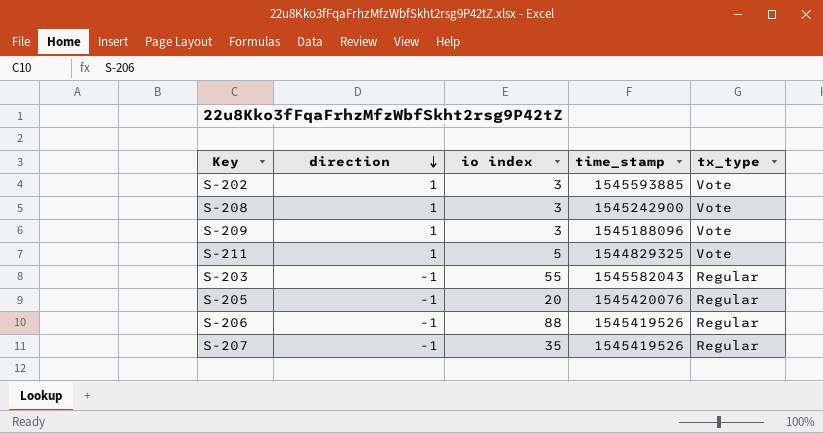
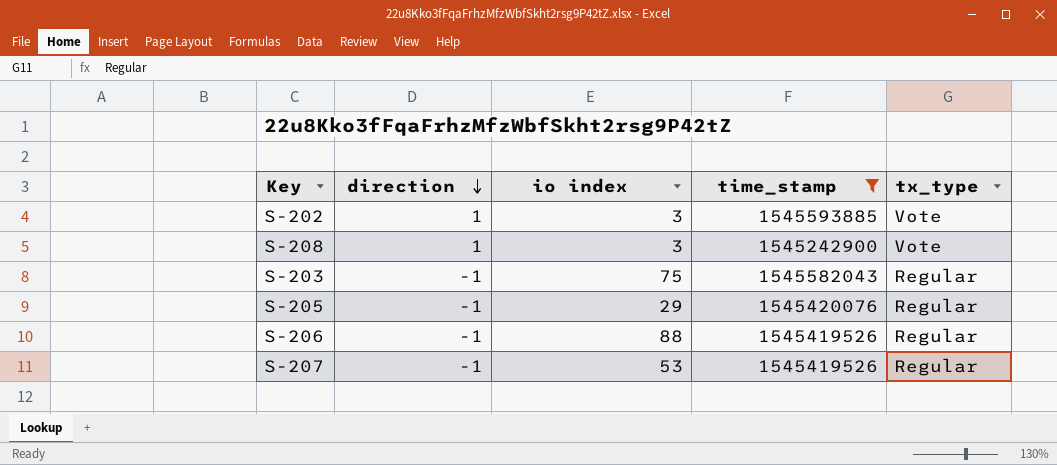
filter: none -> time_stamp >= 1545242900
S-203 | io index: 55 -> 75
S-205 | io index: 20 -> 29
S-207 | io index: 35 -> 53

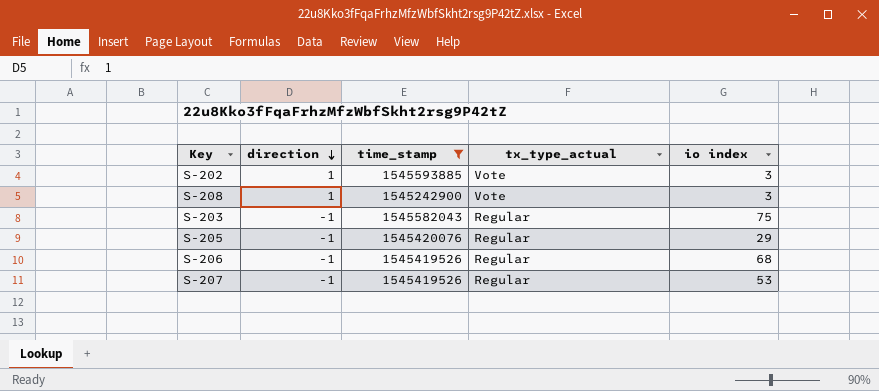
column name: tx_type -> tx_type_actual
column io index | position: 3 -> 5
S-206 | io index: 88 -> 68

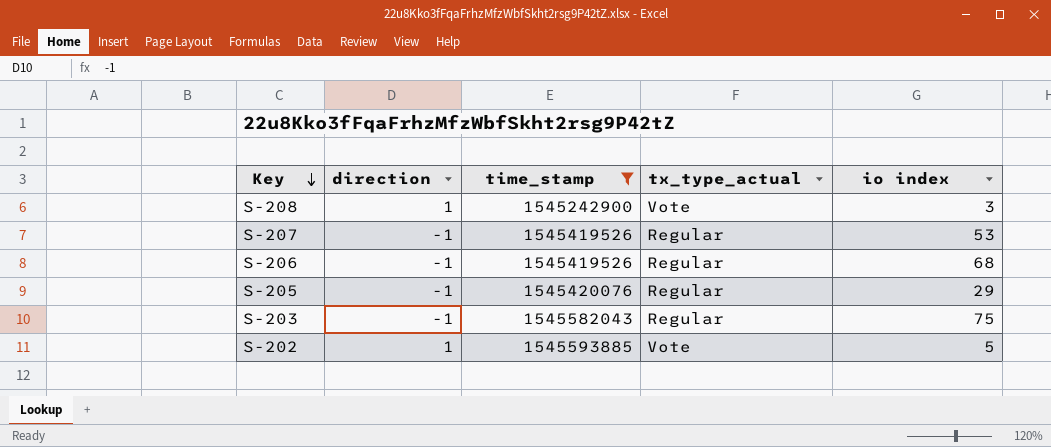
row order: direction descending -> Key descending
S-202 | io index: 3 -> 5

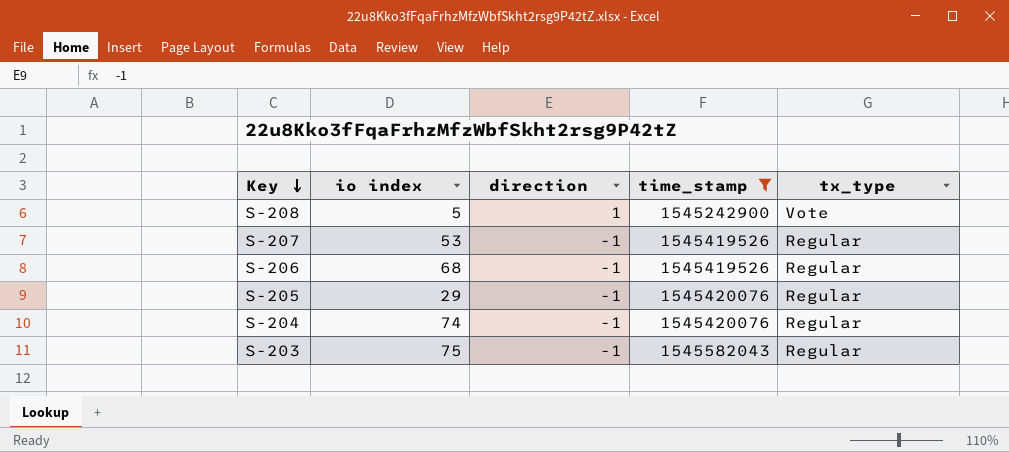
column io index | position: 5 -> 2
column name: tx_type_actual -> tx_type
row S-202: 1 | 1545593885 | Vote | 5 -> none
S-208 | io index: 3 -> 5
row S-204: none -> 74 | -1 | 1545420076 | Regular

